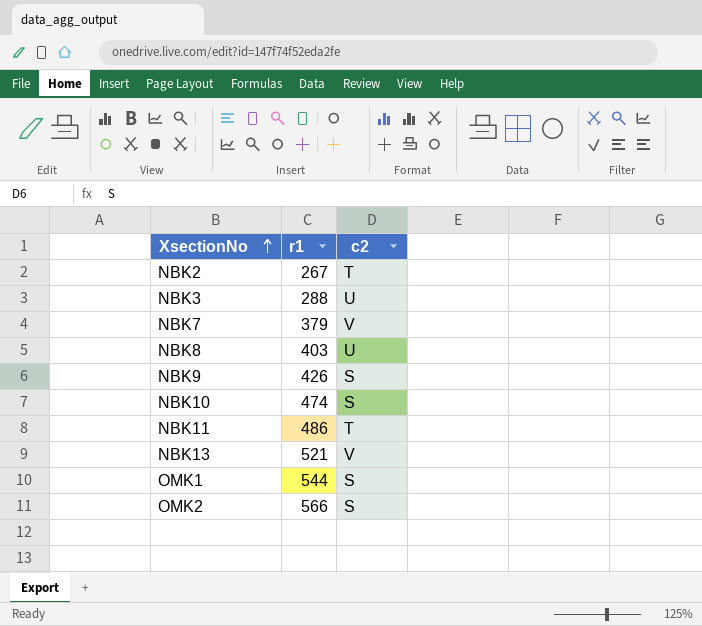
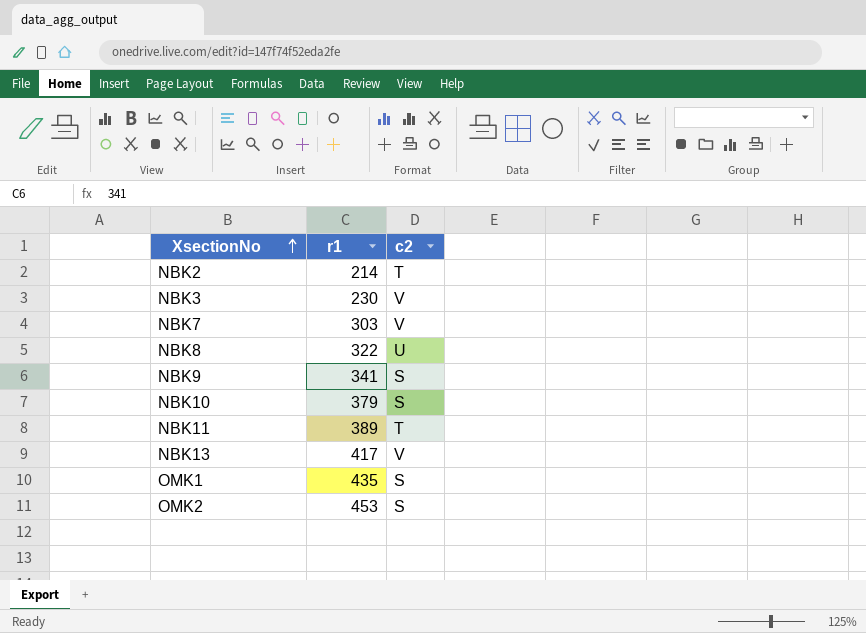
NBK2 | r1: 267 -> 214
NBK3 | r1: 288 -> 230
NBK3 | c2: U -> V
NBK7 | r1: 379 -> 303
NBK8 | r1: 403 -> 322
NBK9 | r1: 426 -> 341
NBK10 | r1: 474 -> 379
NBK11 | r1: 486 -> 389
NBK13 | r1: 521 -> 417
OMK1 | r1: 544 -> 435
OMK2 | r1: 566 -> 453

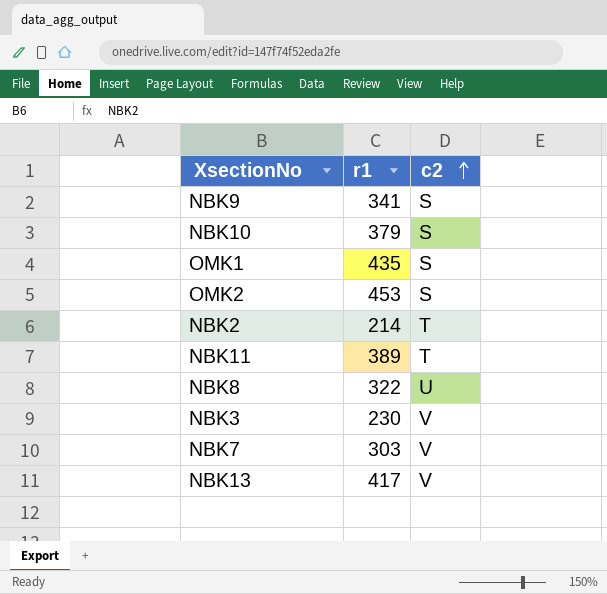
row order: XsectionNo ascending -> c2 ascending

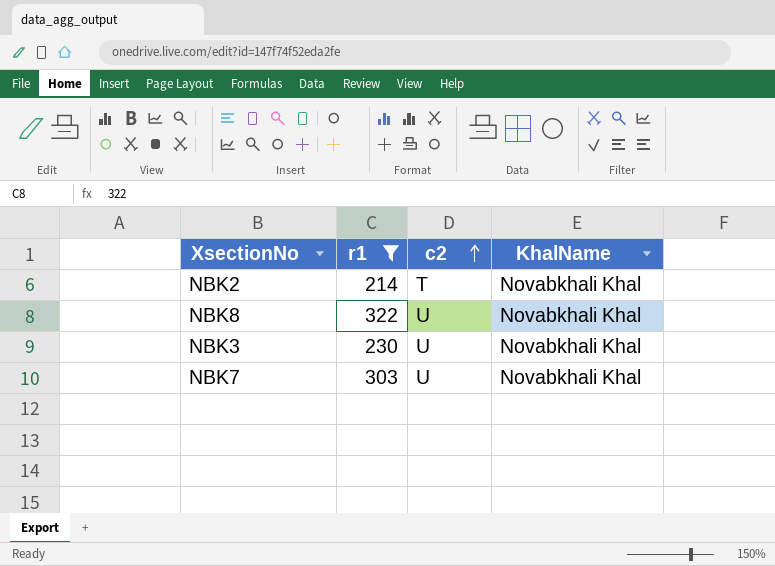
filter: none -> r1 <= 322
column KhalName | position: none -> 4
NBK3 | c2: V -> U
NBK7 | c2: V -> U

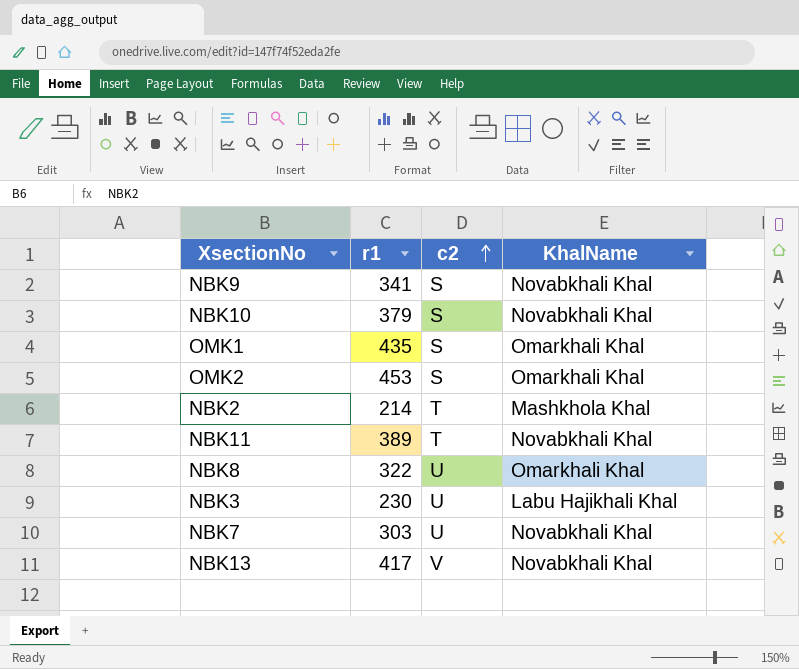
filter: r1 <= 322 -> none
NBK2 | KhalName: Novabkhali Khal -> Mashkhola Khal
NBK8 | KhalName: Novabkhali Khal -> Omarkhali Khal
NBK3 | KhalName: Novabkhali Khal -> Labu Hajikhali Khal

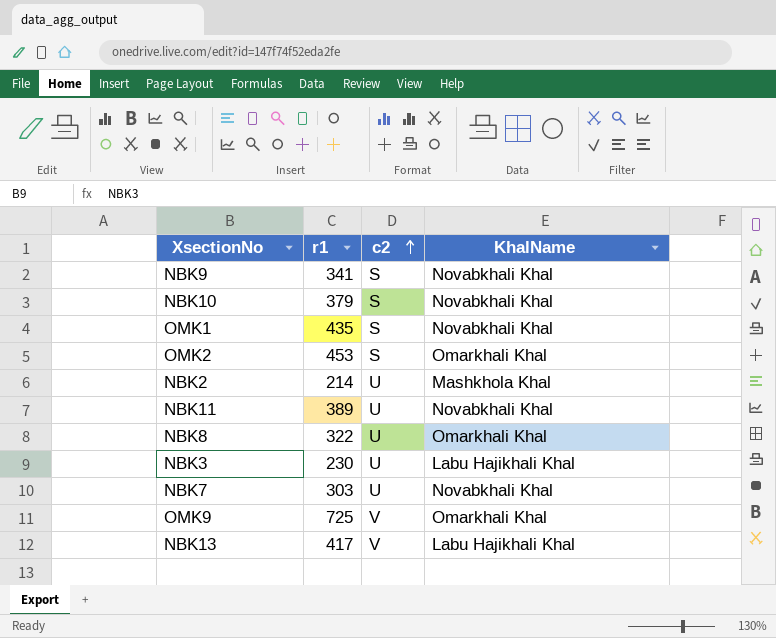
OMK1 | KhalName: Omarkhali Khal -> Novabkhali Khal
NBK2 | c2: T -> U
NBK11 | c2: T -> U
row OMK9: none -> 725 | V | Omarkhali Khal
NBK13 | KhalName: Novabkhali Khal -> Labu Hajikhali Khal

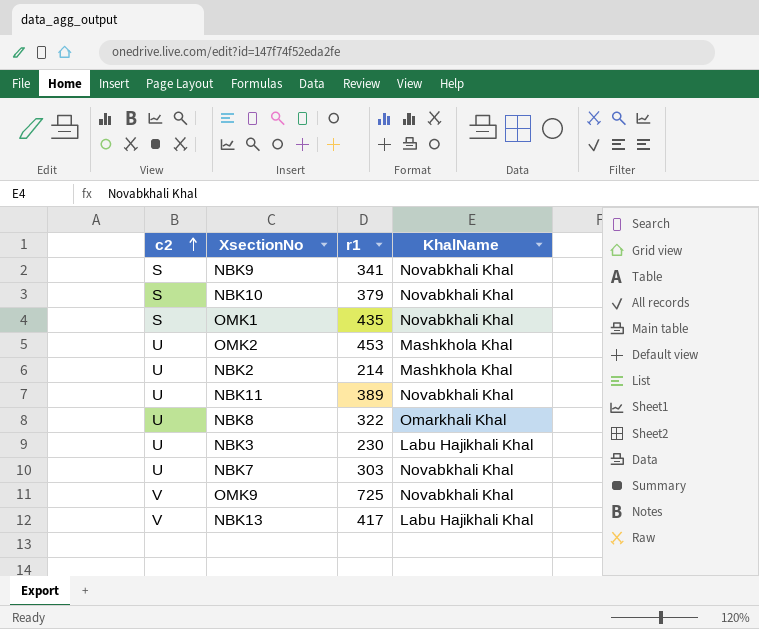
column c2 | position: 3 -> 1
OMK2 | c2: S -> U
OMK2 | KhalName: Omarkhali Khal -> Mashkhola Khal
OMK9 | KhalName: Omarkhali Khal -> Novabkhali Khal

